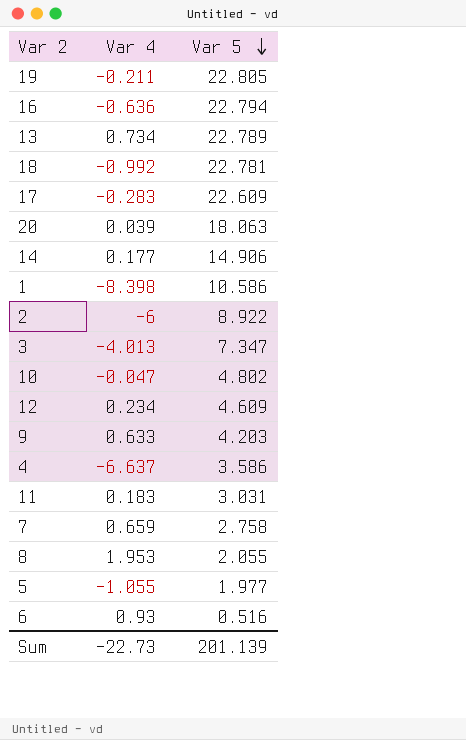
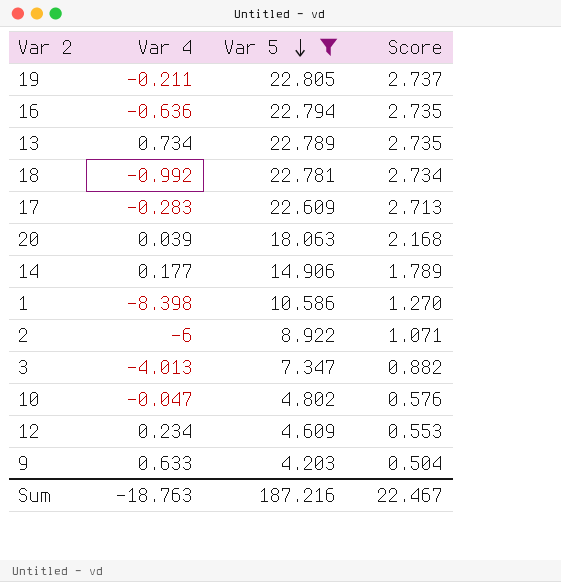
filter: none -> Var 5 >= 4.203
column Score | formula: none -> [Var 5] * 0.12
Sum | Var 4: -22.73 -> -18.763
Sum | Var 5: 201.139 -> 187.216

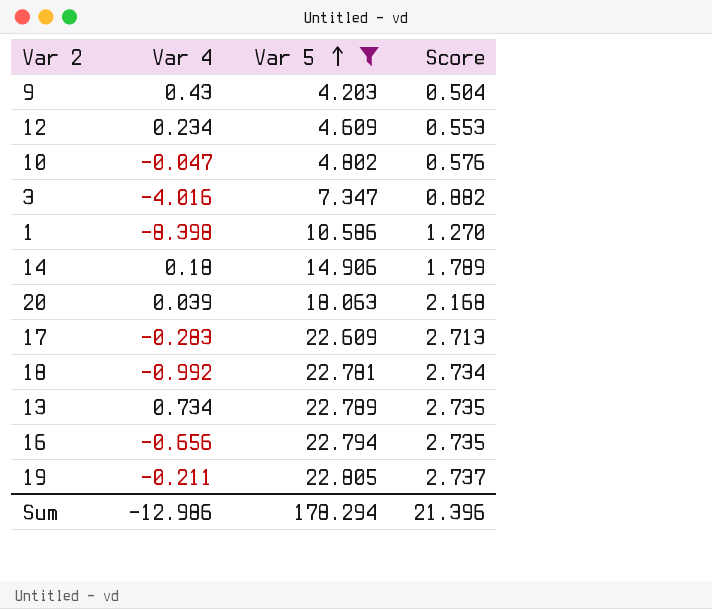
row order: Var 5 descending -> Var 5 ascending
row 2: -6 | 8.922 | 1.071 -> none
9 | Var 4: 0.633 -> 0.43
3 | Var 4: -4.013 -> -4.016
14 | Var 4: 0.177 -> 0.18
16 | Var 4: -0.636 -> -0.656
Sum | Var 4: -18.763 -> -12.986
Sum | Var 5: 187.216 -> 178.294
Sum | Score: 22.467 -> 21.396

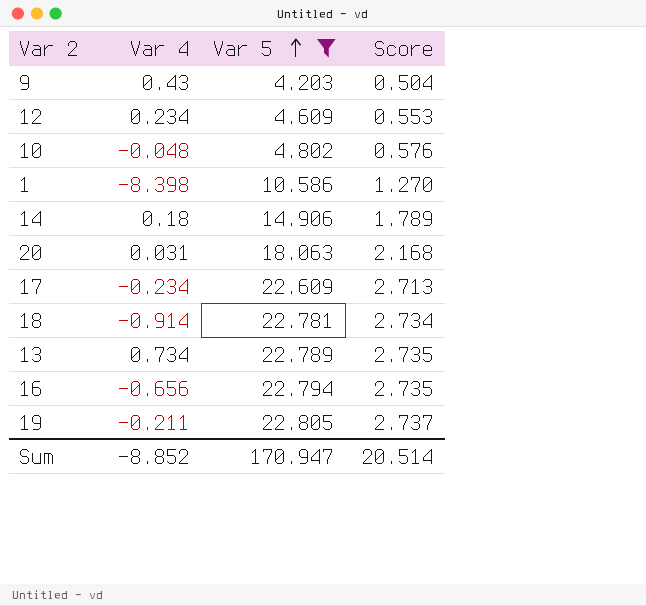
row 3: -4.016 | 7.347 | 0.882 -> none
10 | Var 4: -0.047 -> -0.048
20 | Var 4: 0.039 -> 0.031
17 | Var 4: -0.283 -> -0.234
18 | Var 4: -0.992 -> -0.914
Sum | Var 4: -12.986 -> -8.852
Sum | Var 5: 178.294 -> 170.947
Sum | Score: 21.396 -> 20.514

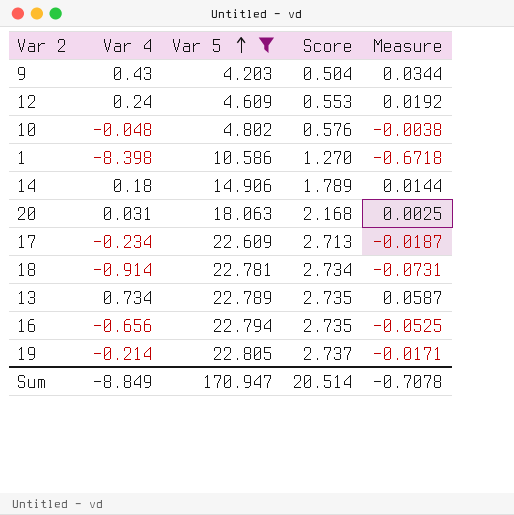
column Measure | formula: none -> [Var 4] * 0.08
12 | Var 4: 0.234 -> 0.24
19 | Var 4: -0.211 -> -0.214
Sum | Var 4: -8.852 -> -8.849

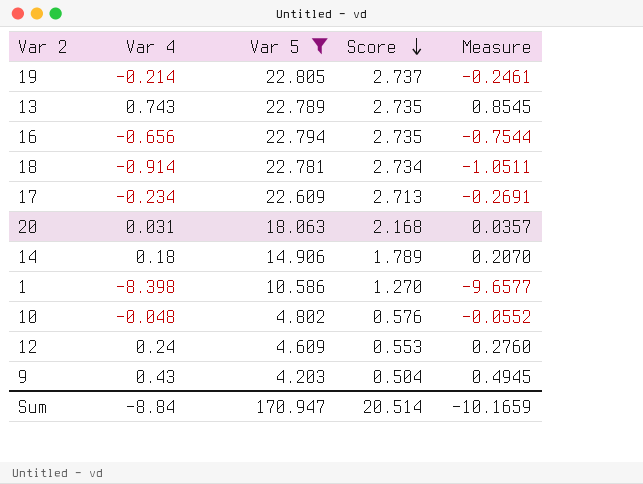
row order: Var 5 ascending -> Score descending
column Measure | formula: [Var 4] * 0.08 -> [Var 4] * 1.15
13 | Var 4: 0.734 -> 0.743
Sum | Var 4: -8.849 -> -8.84
Sum | Measure: -0.7078 -> -10.1659

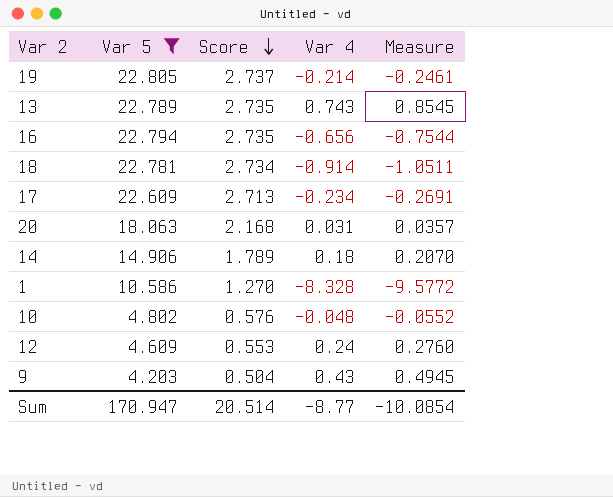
column Var 4 | position: 2 -> 4
1 | Var 4: -8.398 -> -8.328
1 | Measure: -9.6577 -> -9.5772
Sum | Var 4: -8.84 -> -8.77
Sum | Measure: -10.1659 -> -10.0854

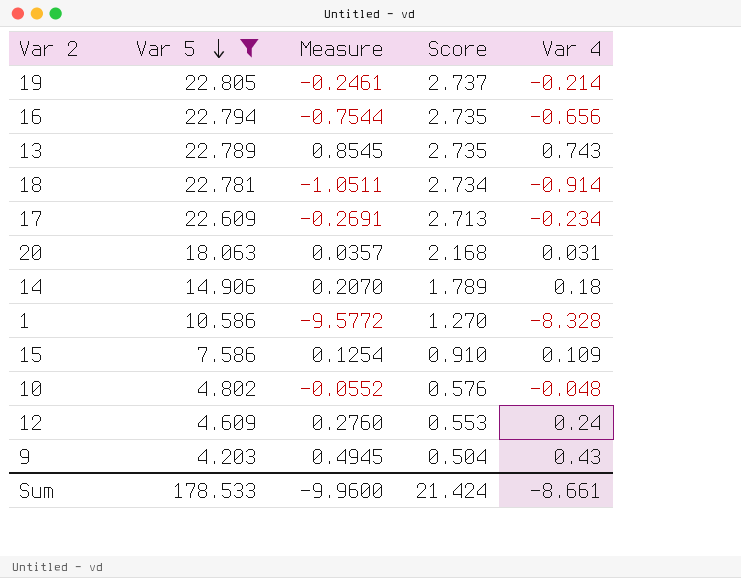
row order: Score descending -> Var 5 descending
column Measure | position: 5 -> 3
row 15: none -> 7.586 | 0.1254 | 0.910 | 0.109
Sum | Var 5: 170.947 -> 178.533
Sum | Measure: -10.0854 -> -9.9600
Sum | Score: 20.514 -> 21.424
Sum | Var 4: -8.77 -> -8.661

